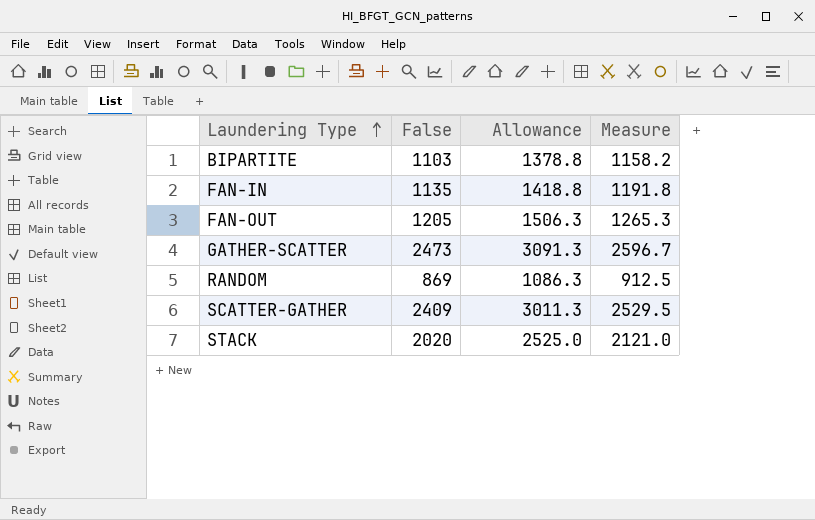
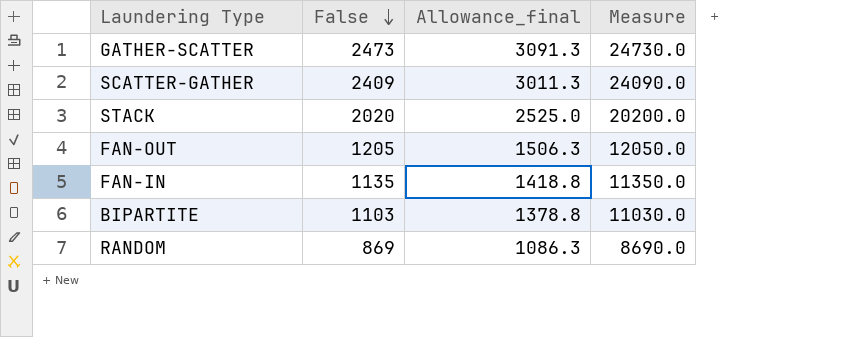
row order: Laundering Type ascending -> False descending
column name: Allowance -> Allowance_final
column Measure | formula: [False] * 1.05 -> [False] * 10

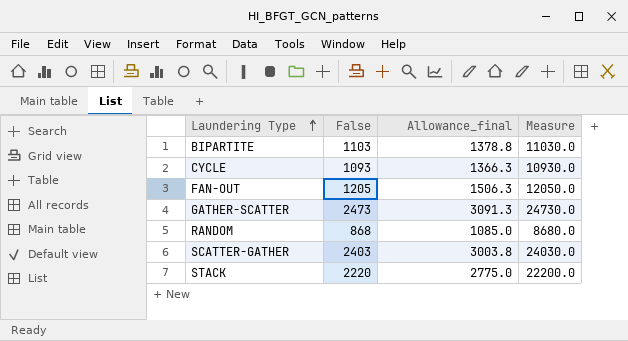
row order: False descending -> Laundering Type ascending
row FAN-IN: 1135 | 1418.8 | 11350.0 -> none
row CYCLE: none -> 1093 | 1366.3 | 10930.0
RANDOM | False: 869 -> 868
RANDOM | Allowance_final: 1086.3 -> 1085.0
RANDOM | Measure: 8690.0 -> 8680.0
SCATTER-GATHER | False: 2409 -> 2403
SCATTER-GATHER | Allowance_final: 3011.3 -> 3003.8
SCATTER-GATHER | Measure: 24090.0 -> 24030.0
STACK | False: 2020 -> 2220
STACK | Allowance_final: 2525.0 -> 2775.0
STACK | Measure: 20200.0 -> 22200.0

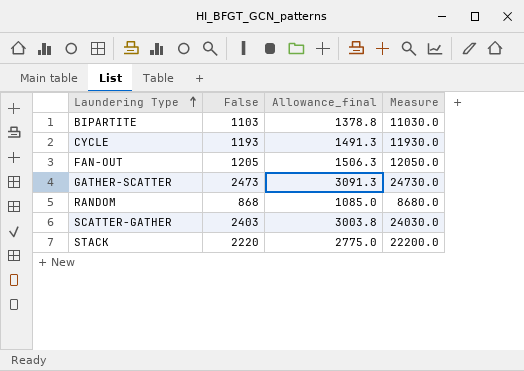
CYCLE | False: 1093 -> 1193
CYCLE | Allowance_final: 1366.3 -> 1491.3
CYCLE | Measure: 10930.0 -> 11930.0

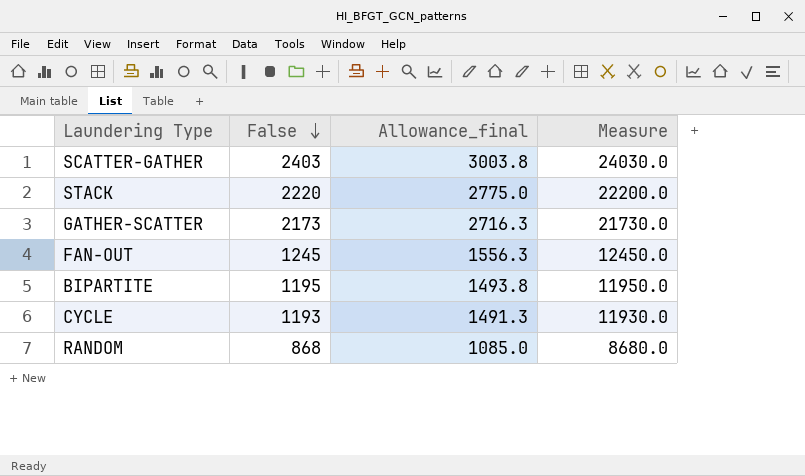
row order: Laundering Type ascending -> False descending
GATHER-SCATTER | False: 2473 -> 2173
GATHER-SCATTER | Allowance_final: 3091.3 -> 2716.3
GATHER-SCATTER | Measure: 24730.0 -> 21730.0
FAN-OUT | False: 1205 -> 1245
FAN-OUT | Allowance_final: 1506.3 -> 1556.3
FAN-OUT | Measure: 12050.0 -> 12450.0
BIPARTITE | False: 1103 -> 1195
BIPARTITE | Allowance_final: 1378.8 -> 1493.8
BIPARTITE | Measure: 11030.0 -> 11950.0

